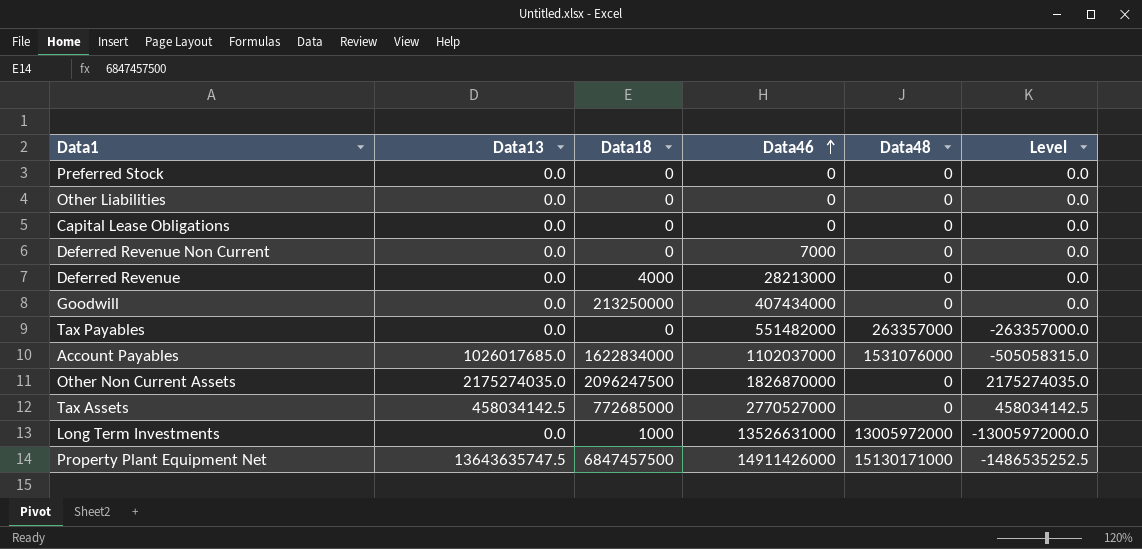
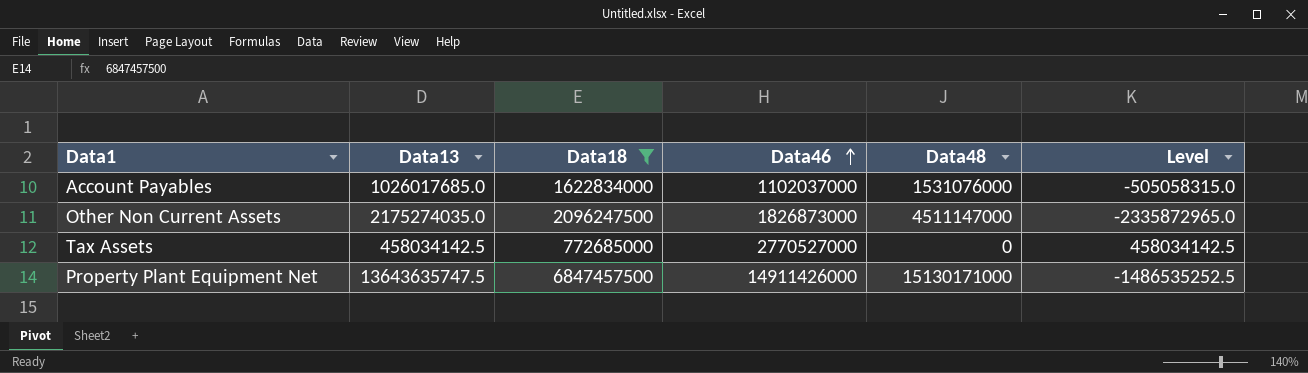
filter: none -> Data18 >= 772685000
Other Non Current Assets | Data46: 1826870000 -> 1826873000
Other Non Current Assets | Data48: 0 -> 4511147000
Other Non Current Assets | Level: 2175274035.0 -> -2335872965.0

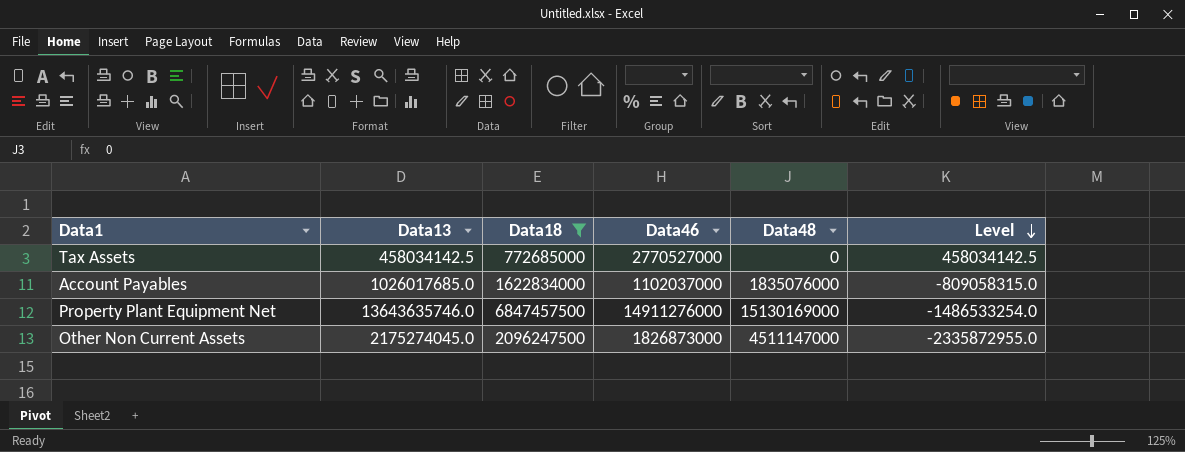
row order: Data46 ascending -> Level descending
Account Payables | Data48: 1531076000 -> 1835076000
Account Payables | Level: -505058315.0 -> -809058315.0
Property Plant Equipment Net | Data13: 13643635747.5 -> 13643635746.0
Property Plant Equipment Net | Data46: 14911426000 -> 14911276000
Property Plant Equipment Net | Data48: 15130171000 -> 15130169000
Property Plant Equipment Net | Level: -1486535252.5 -> -1486533254.0
Other Non Current Assets | Data13: 2175274035.0 -> 2175274045.0
Other Non Current Assets | Level: -2335872965.0 -> -2335872955.0

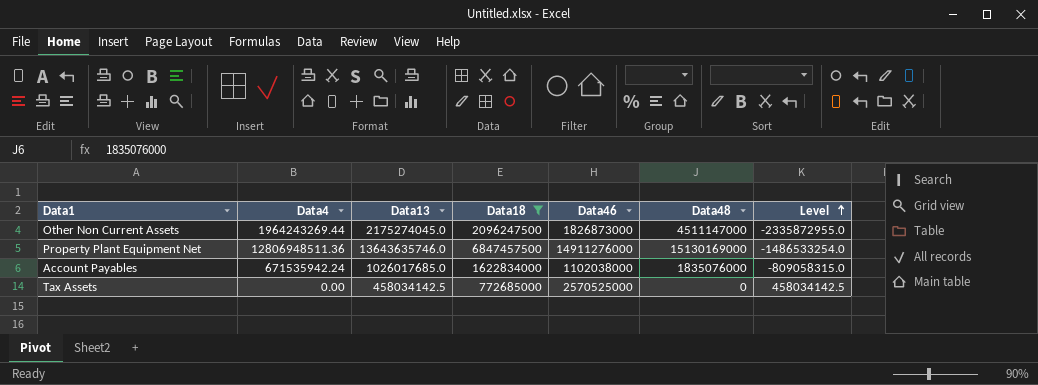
row order: Level descending -> Level ascending
column Data4 | position: none -> 2
Account Payables | Data46: 1102037000 -> 1102038000
Tax Assets | Data46: 2770527000 -> 2570525000

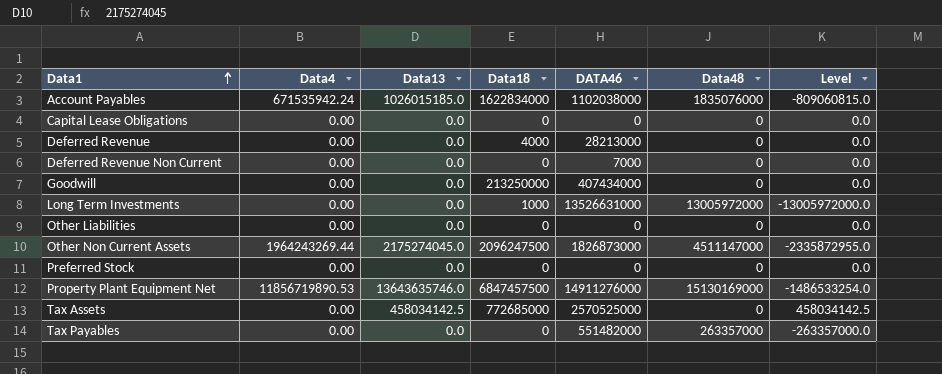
filter: Data18 >= 772685000 -> none
row order: Level ascending -> Data1 ascending
column name: Data46 -> DATA46
Account Payables | Data13: 1026017685.0 -> 1026015185.0
Account Payables | Level: -809058315.0 -> -809060815.0
Property Plant Equipment Net | Data4: 12806948511.36 -> 11856719890.53

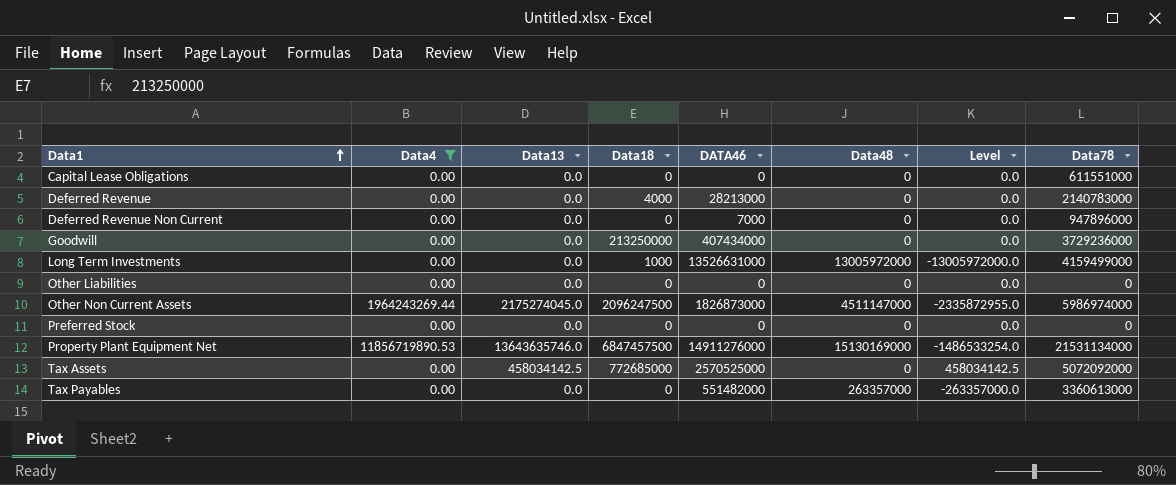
filter: none -> Data4 != 671535942.24
column Data78 | position: none -> 8

